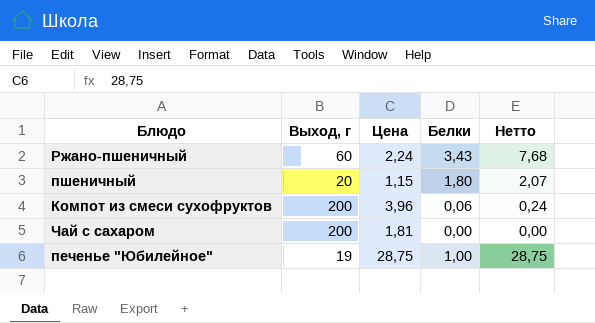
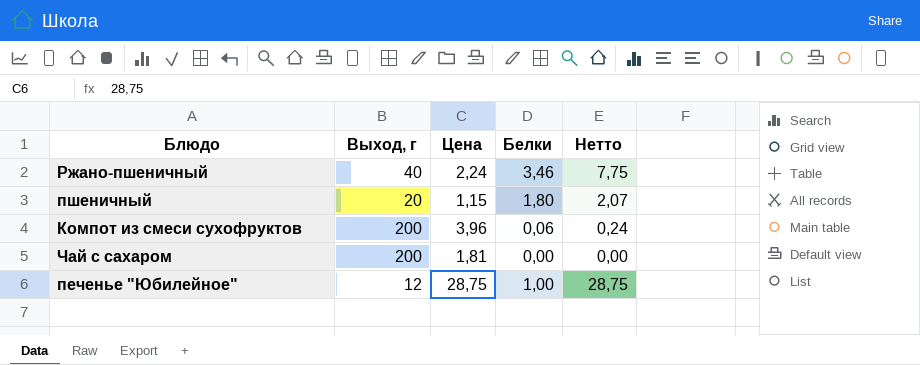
Ржано-пшеничный | Выход, г: 60 -> 40
Ржано-пшеничный | Белки: 3,43 -> 3,46
Ржано-пшеничный | Нетто: 7,68 -> 7,75
печенье "Юбилейное" | Выход, г: 19 -> 12

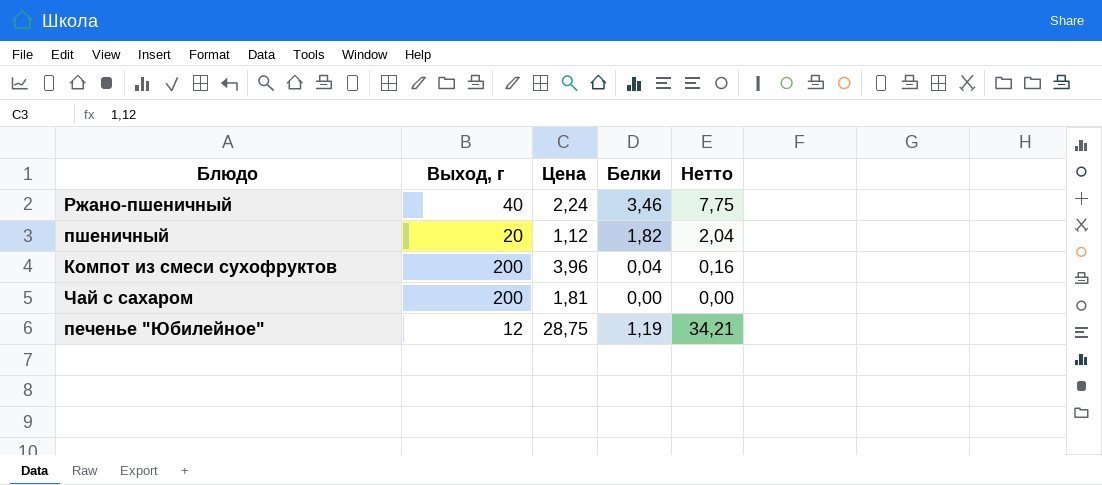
пшеничный | Цена: 1,15 -> 1,12
пшеничный | Белки: 1,80 -> 1,82
пшеничный | Нетто: 2,07 -> 2,04
Компот из смеси сухофруктов | Белки: 0,06 -> 0,04
Компот из смеси сухофруктов | Нетто: 0,24 -> 0,16
печенье "Юбилейное" | Белки: 1,00 -> 1,19
печенье "Юбилейное" | Нетто: 28,75 -> 34,21

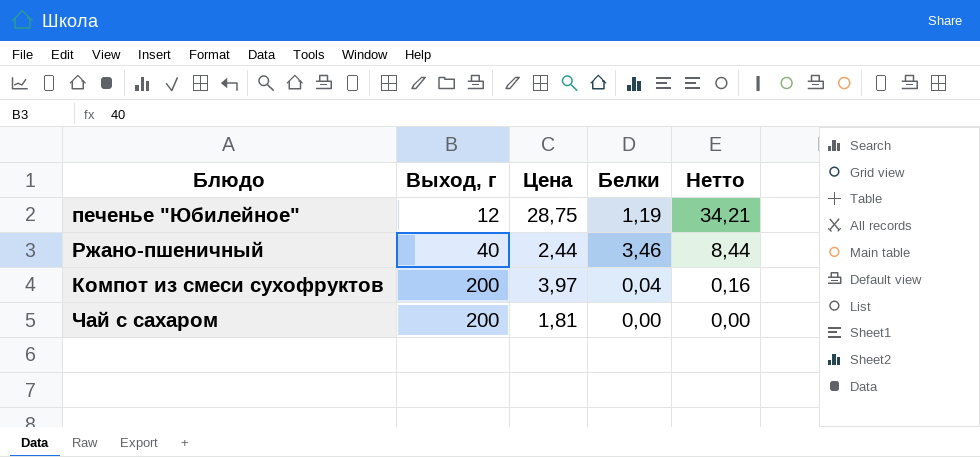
row order: none -> Выход, г ascending
row пшеничный: 20 | 1,12 | 1,82 | 2,04 -> none
Ржано-пшеничный | Цена: 2,24 -> 2,44
Ржано-пшеничный | Нетто: 7,75 -> 8,44
Компот из смеси сухофруктов | Цена: 3,96 -> 3,97

